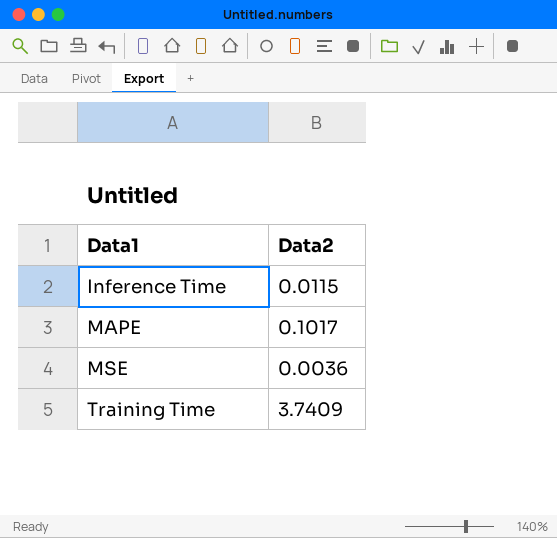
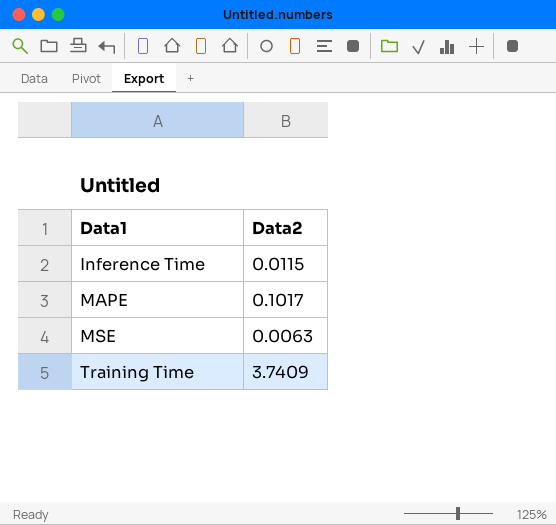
MSE | Data2: 0.0036 -> 0.0063

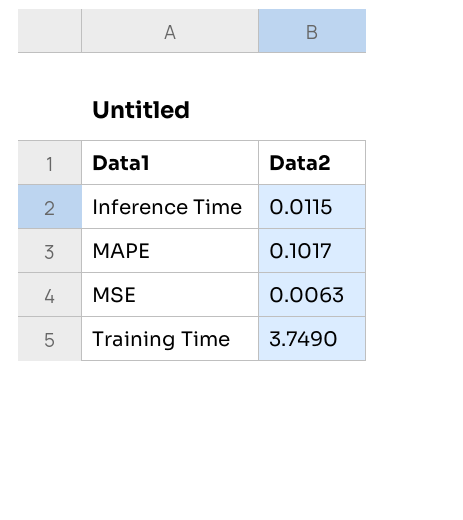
Training Time | Data2: 3.7409 -> 3.7490

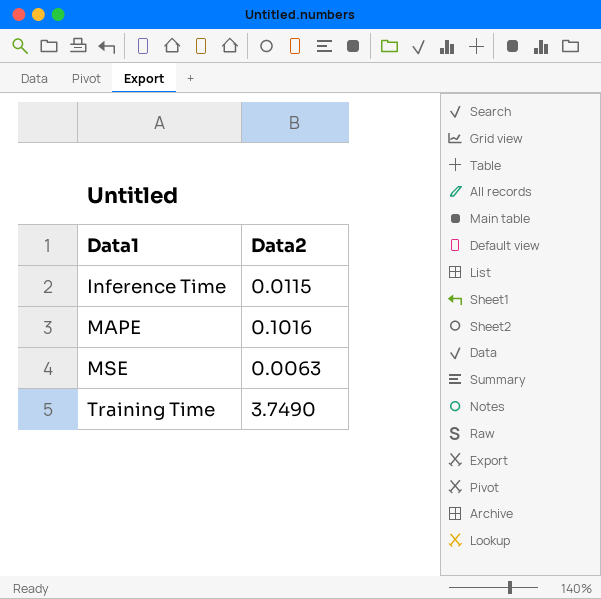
MAPE | Data2: 0.1017 -> 0.1016

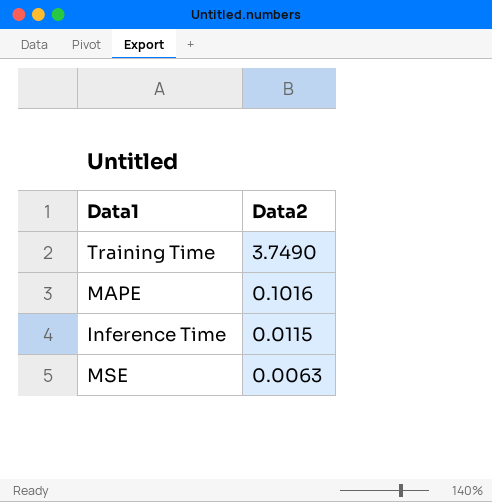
row order: Data1 ascending -> Data2 descending

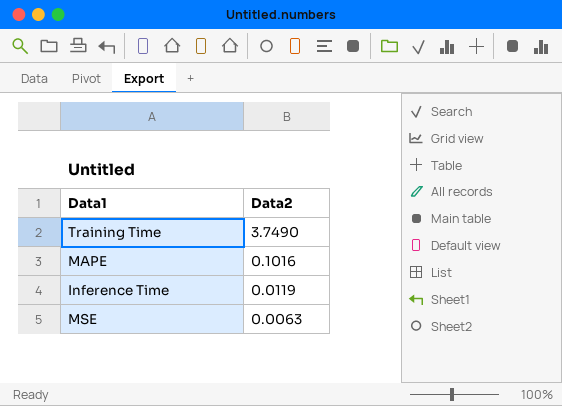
Inference Time | Data2: 0.0115 -> 0.0119

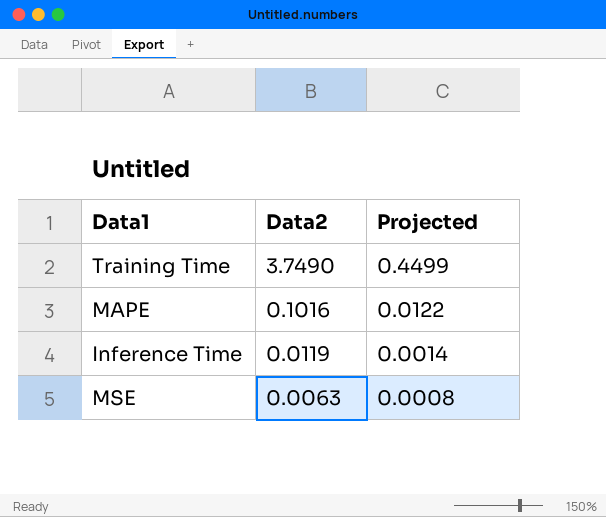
column Projected | formula: none -> [Data2] * 0.12

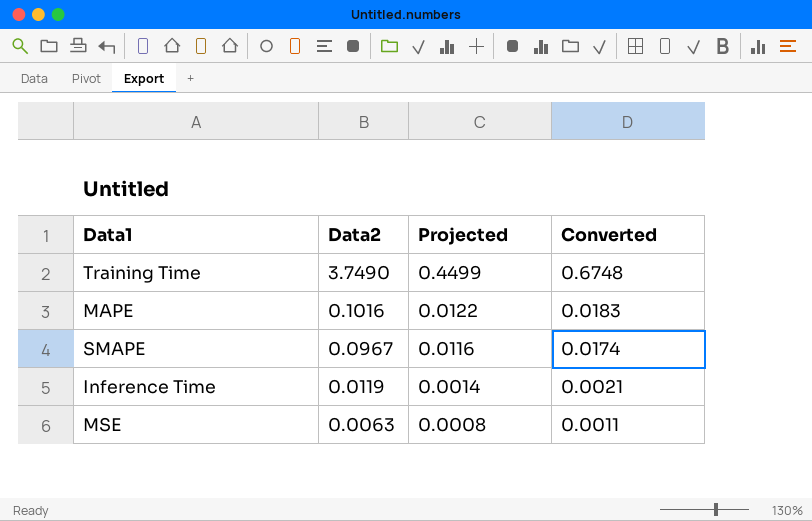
column Converted | formula: none -> [Data2] * 0.18
row SMAPE: none -> 0.0967 | 0.0116 | 0.0174

